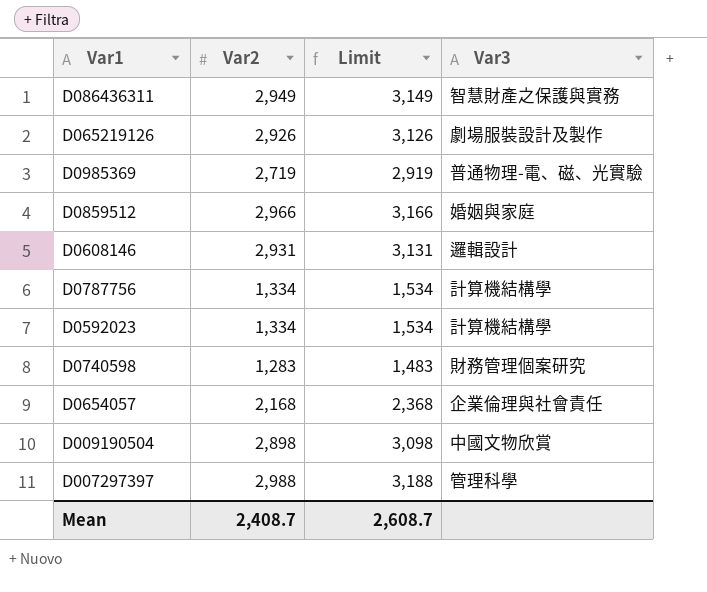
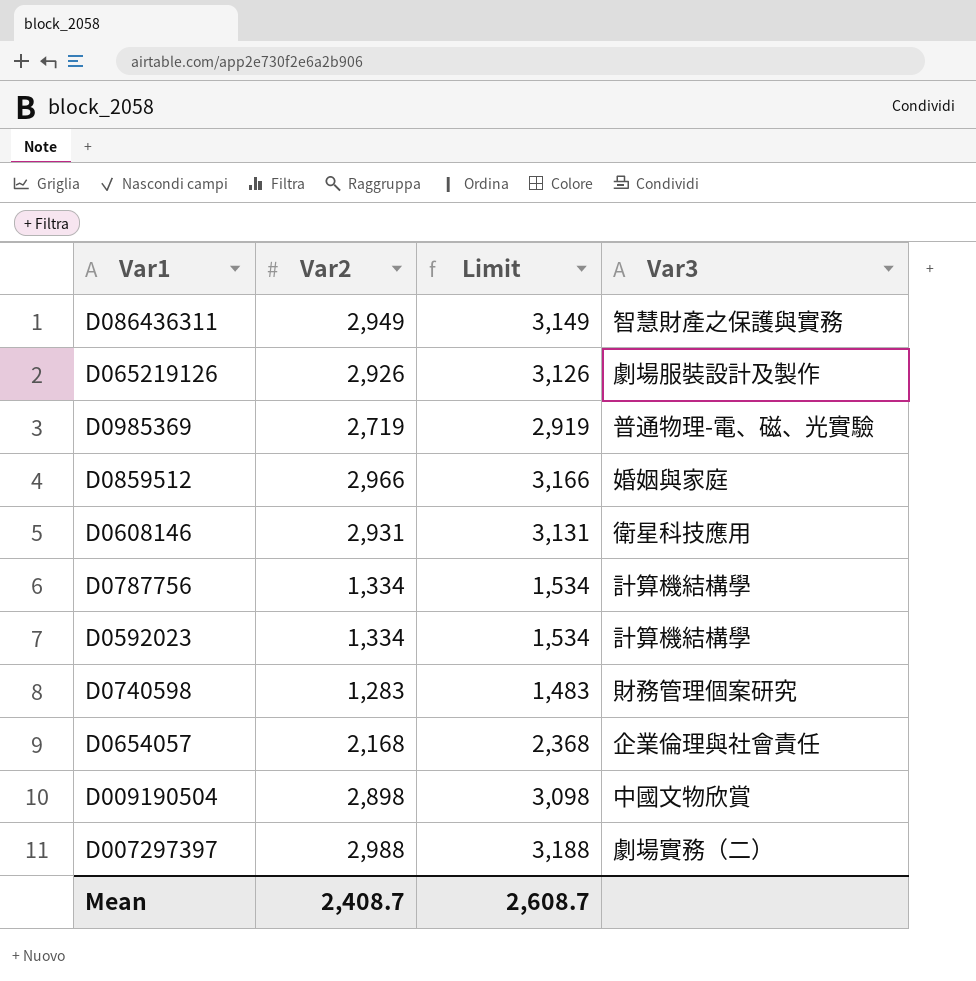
D0608146 | Var3: 邏輯設計 -> 衛星科技應用
D007297397 | Var3: 管理科學 -> 劇場實務（二）

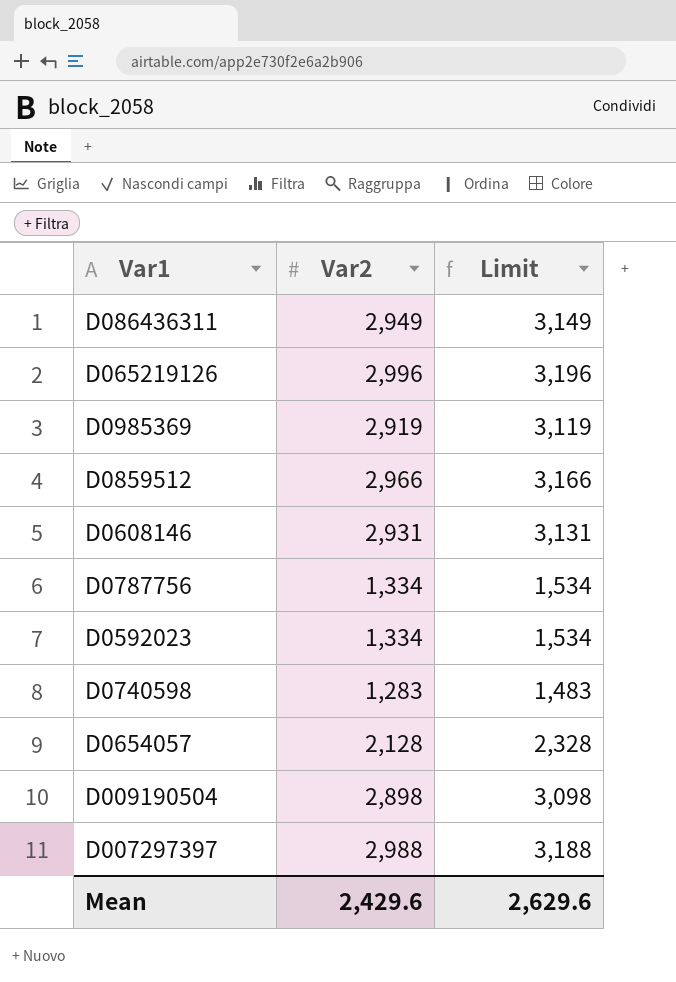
column Var3 | position: 4 -> none
D065219126 | Var2: 2,926 -> 2,996
D065219126 | Limit: 3,126 -> 3,196
D0985369 | Var2: 2,719 -> 2,919
D0985369 | Limit: 2,919 -> 3,119
D0654057 | Var2: 2,168 -> 2,128
D0654057 | Limit: 2,368 -> 2,328
Mean | Var2: 2,408.7 -> 2,429.6
Mean | Limit: 2,608.7 -> 2,629.6

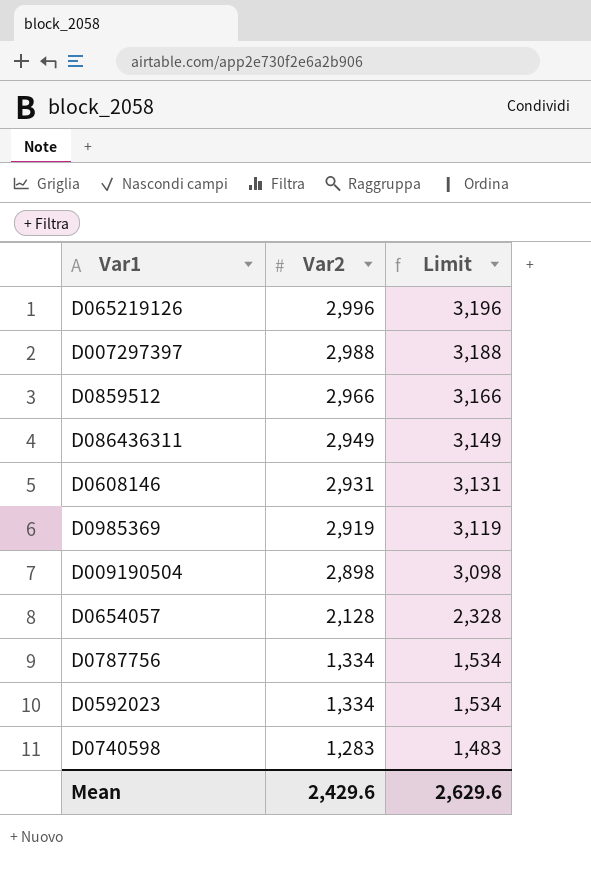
row order: none -> Var2 descending

